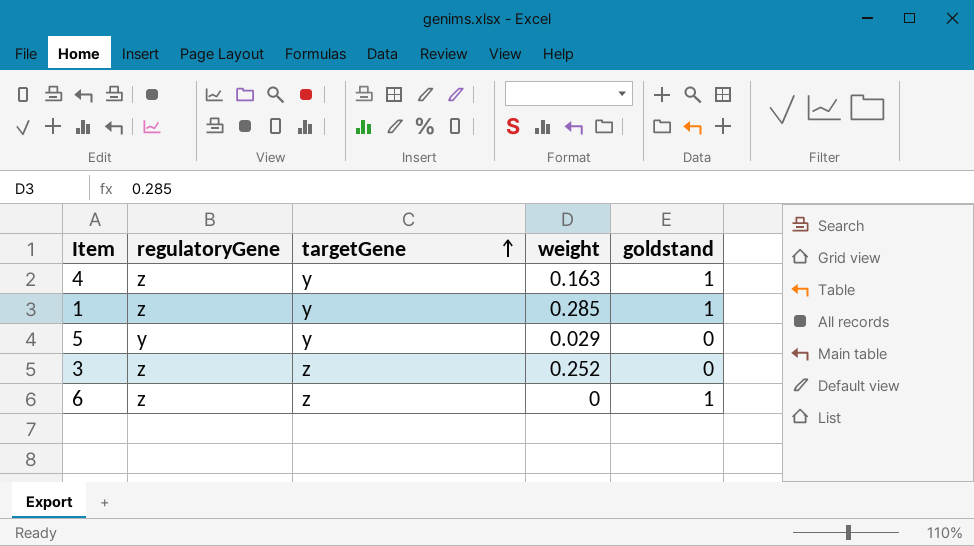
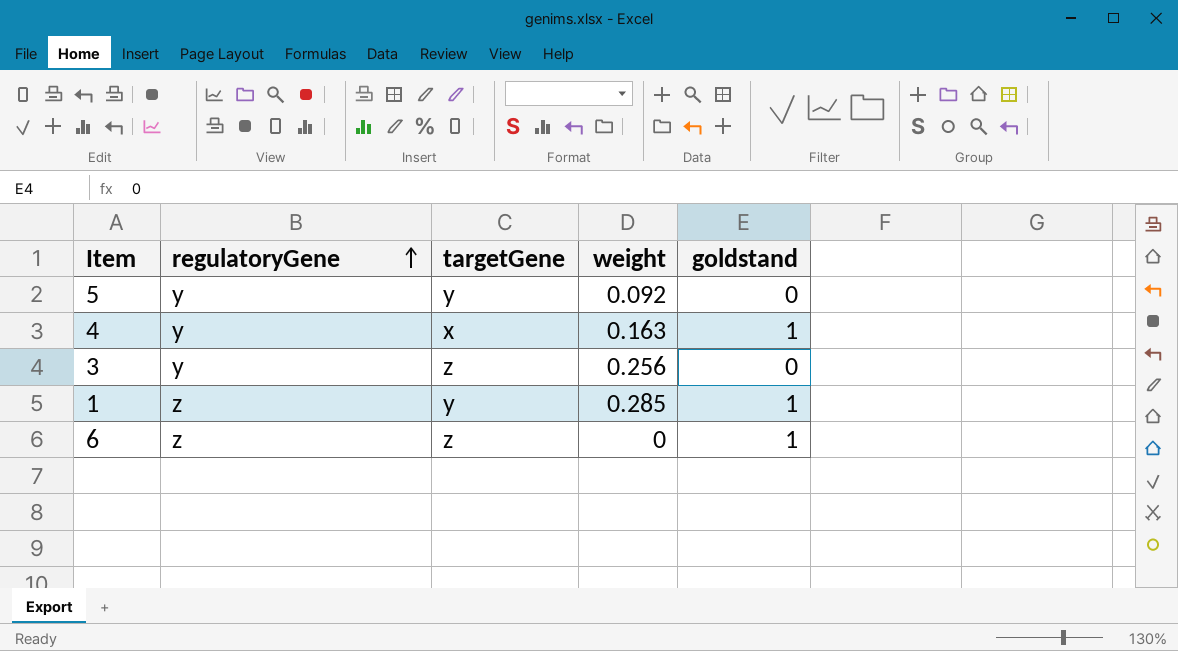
row order: targetGene ascending -> regulatoryGene ascending
5 | weight: 0.029 -> 0.092
4 | regulatoryGene: z -> y
4 | targetGene: y -> x
3 | regulatoryGene: z -> y
3 | weight: 0.252 -> 0.256

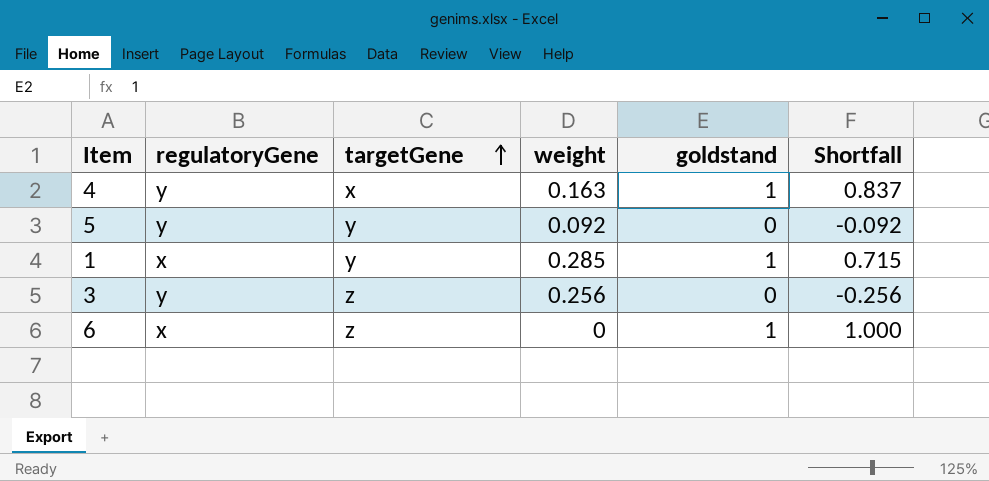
row order: regulatoryGene ascending -> targetGene ascending
column Shortfall | formula: none -> [goldstand] - [weight]
1 | regulatoryGene: z -> x
6 | regulatoryGene: z -> x

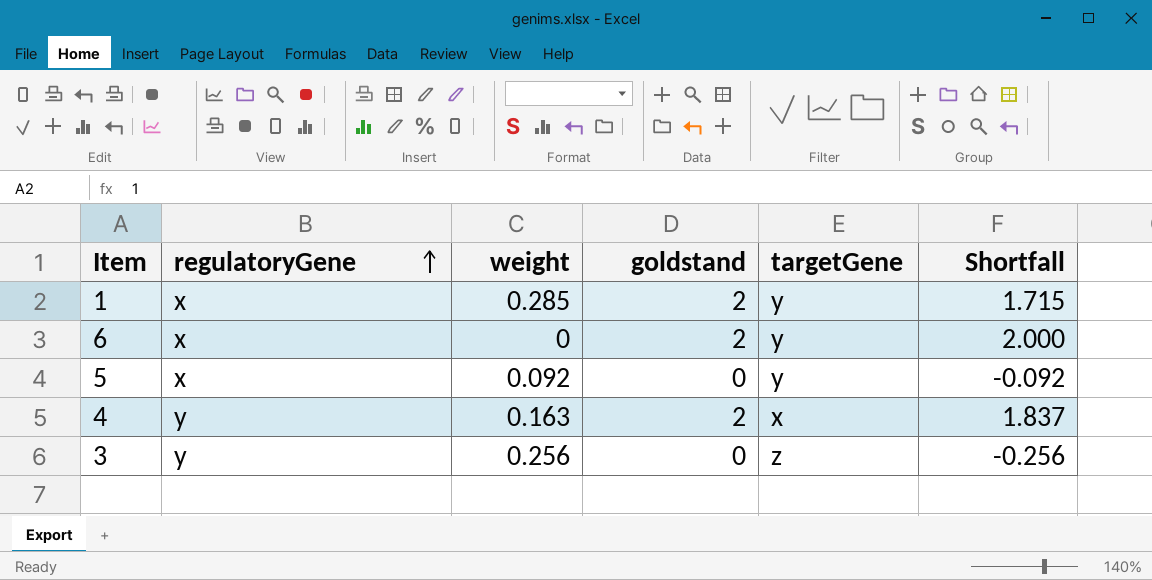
row order: targetGene ascending -> regulatoryGene ascending
column targetGene | position: 3 -> 5
1 | goldstand: 1 -> 2
1 | Shortfall: 0.715 -> 1.715
6 | goldstand: 1 -> 2
6 | targetGene: z -> y
6 | Shortfall: 1.000 -> 2.000
5 | regulatoryGene: y -> x
4 | goldstand: 1 -> 2
4 | Shortfall: 0.837 -> 1.837

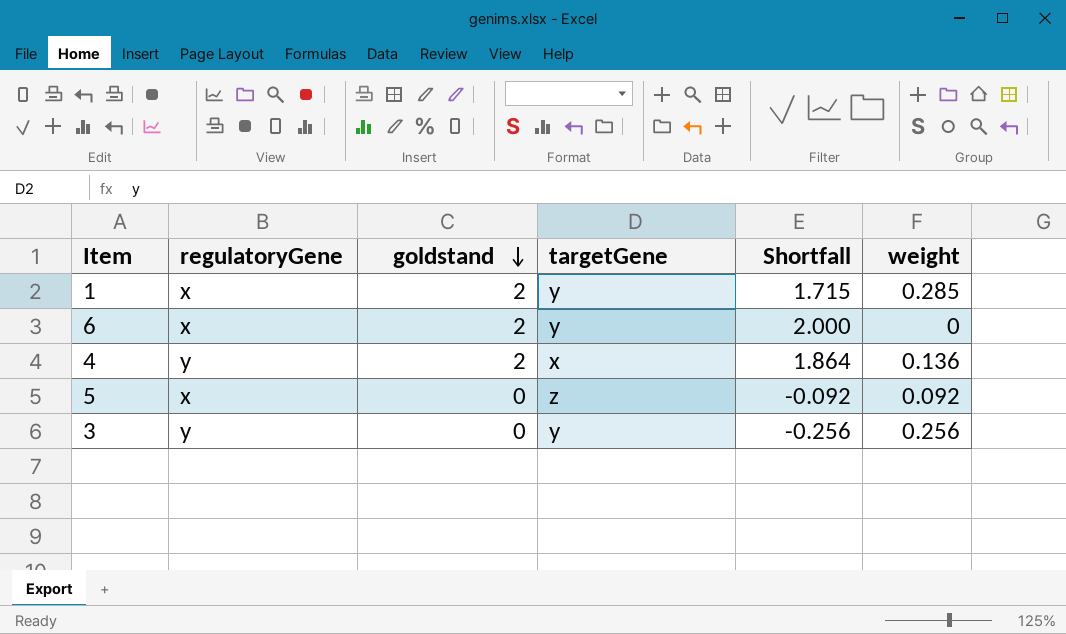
row order: regulatoryGene ascending -> goldstand descending
column weight | position: 3 -> 6
4 | Shortfall: 1.837 -> 1.864
4 | weight: 0.163 -> 0.136
5 | targetGene: y -> z
3 | targetGene: z -> y

